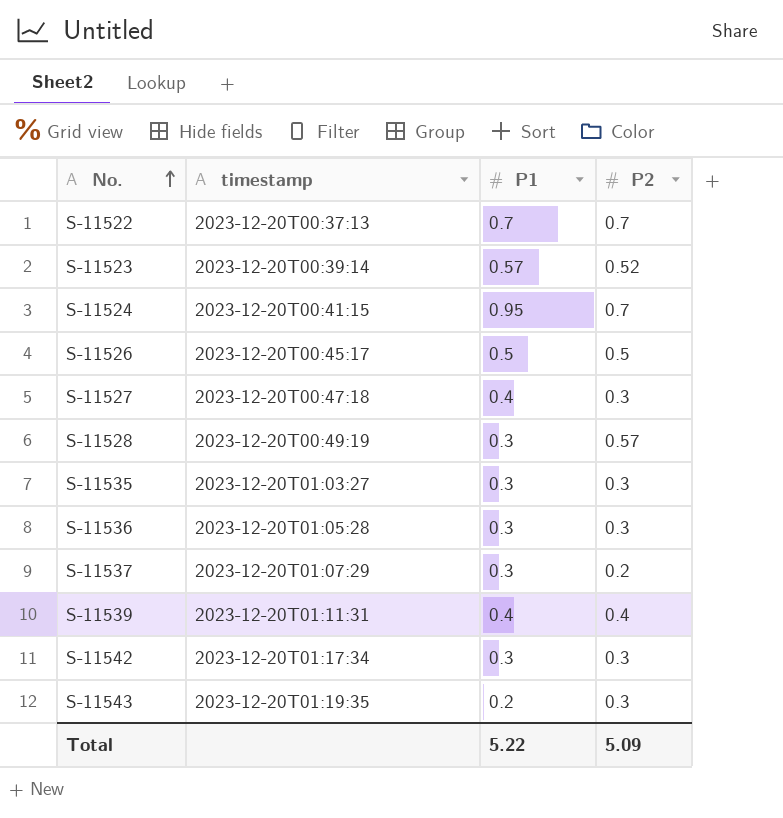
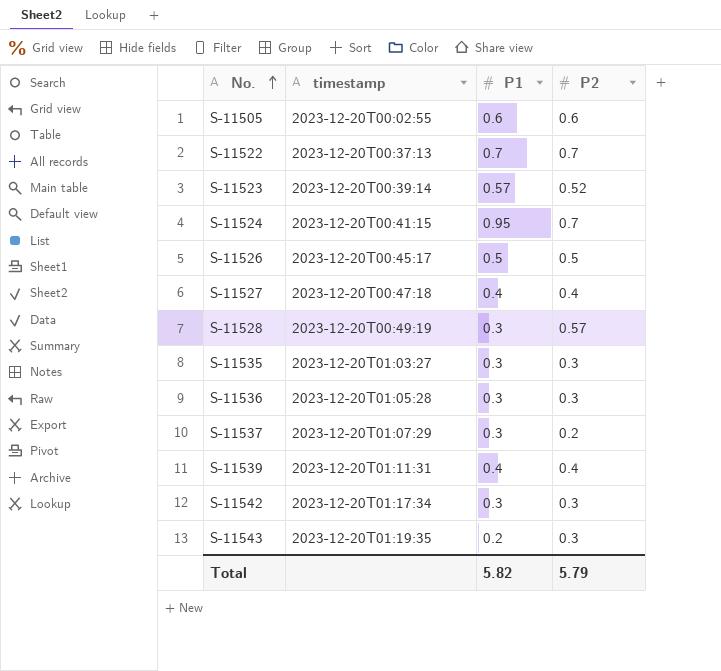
row S-11505: none -> 2023-12-20T00:02:55 | 0.6 | 0.6
S-11527 | P2: 0.3 -> 0.4
Total | P1: 5.22 -> 5.82
Total | P2: 5.09 -> 5.79

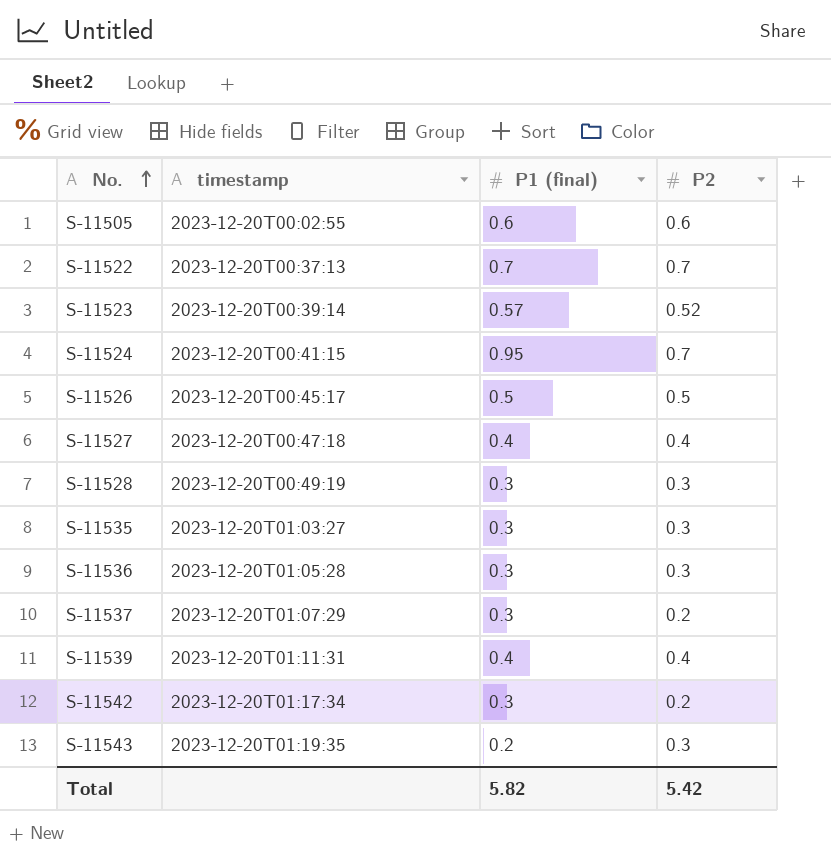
column name: P1 -> P1 (final)
S-11528 | P2: 0.57 -> 0.3
S-11542 | P2: 0.3 -> 0.2
Total | P2: 5.79 -> 5.42

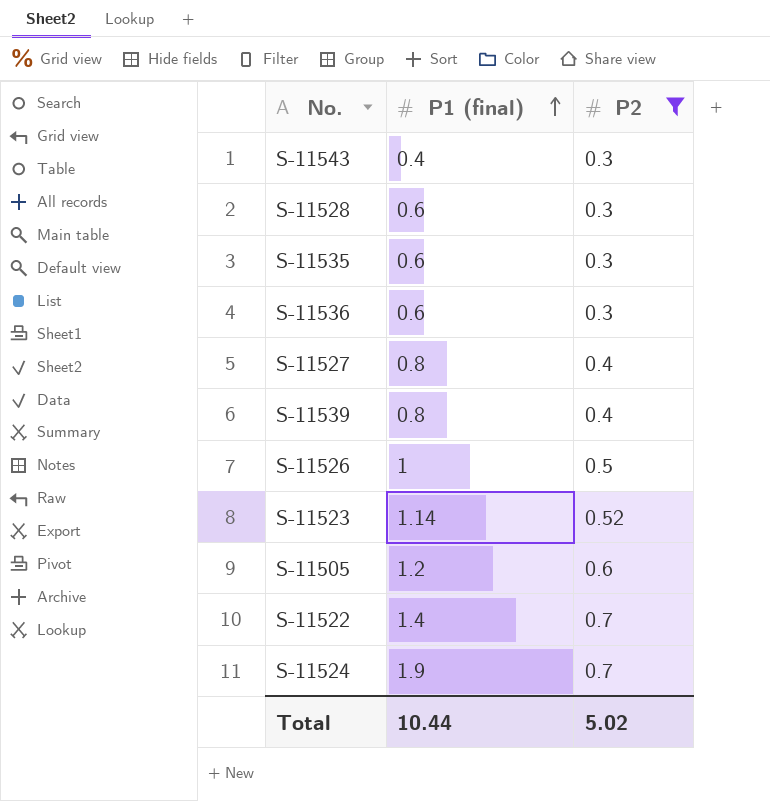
filter: none -> P2 != 0.2
row order: No. ascending -> P1 (final) ascending
column timestamp | position: 2 -> none
S-11543 | P1 (final): 0.2 -> 0.4
S-11528 | P1 (final): 0.3 -> 0.6
S-11535 | P1 (final): 0.3 -> 0.6
S-11536 | P1 (final): 0.3 -> 0.6
S-11527 | P1 (final): 0.4 -> 0.8
S-11539 | P1 (final): 0.4 -> 0.8
S-11526 | P1 (final): 0.5 -> 1
S-11523 | P1 (final): 0.57 -> 1.14
S-11505 | P1 (final): 0.6 -> 1.2
S-11522 | P1 (final): 0.7 -> 1.4
S-11524 | P1 (final): 0.95 -> 1.9
Total | P1 (final): 5.82 -> 10.44
Total | P2: 5.42 -> 5.02

